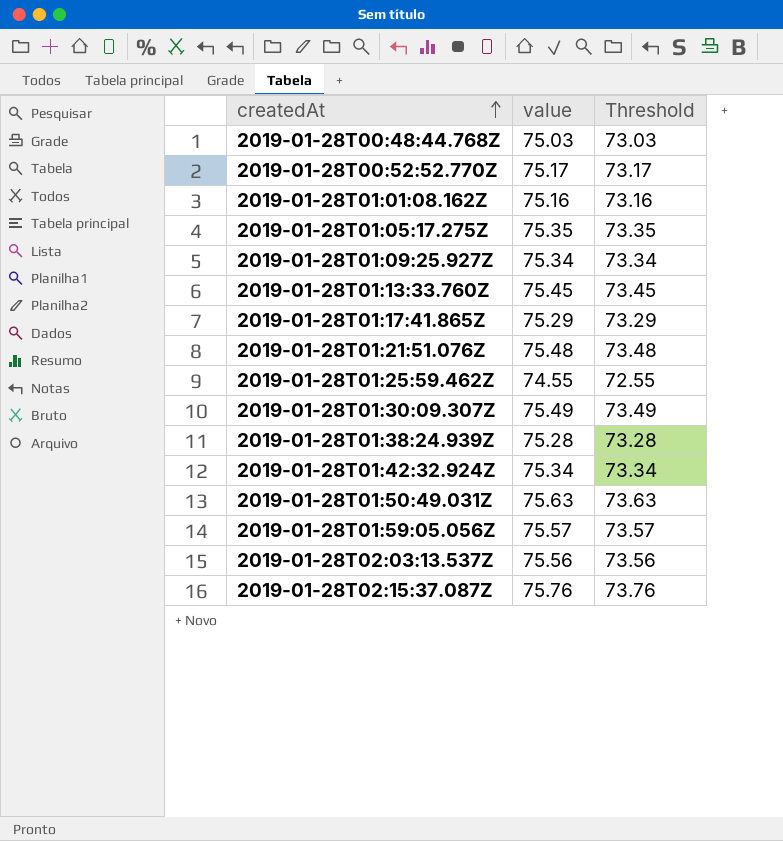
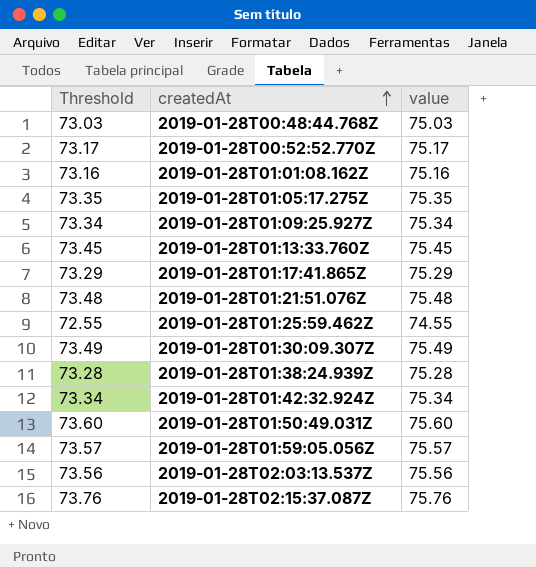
column Threshold | position: 3 -> 1
2019-01-28T01:50:49.031Z | Threshold: 73.63 -> 73.60
2019-01-28T01:50:49.031Z | value: 75.63 -> 75.60

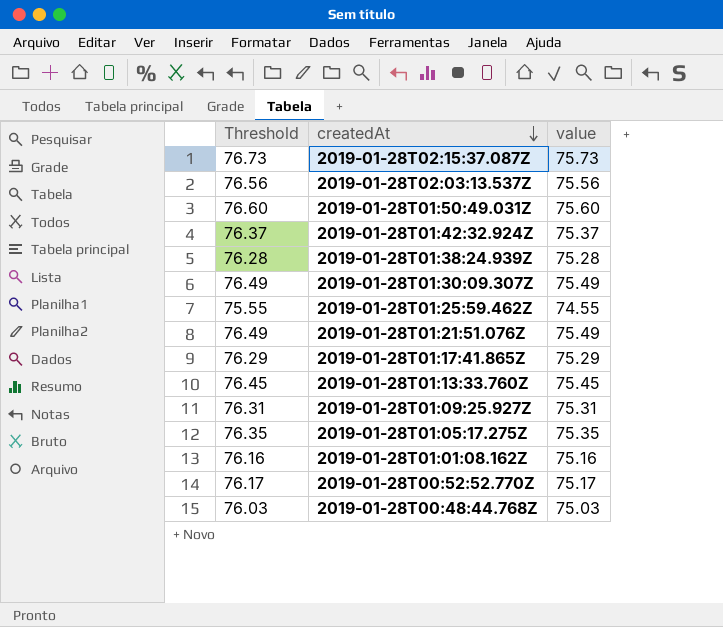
row order: createdAt ascending -> createdAt descending
column Threshold | formula: [value] - 2 -> [value] + 1
row 2019-01-28T01:59:05.056Z: 73.57 | 75.57 -> none
2019-01-28T02:15:37.087Z | value: 75.76 -> 75.73
2019-01-28T01:42:32.924Z | value: 75.34 -> 75.37
2019-01-28T01:21:51.076Z | value: 75.48 -> 75.49
2019-01-28T01:09:25.927Z | value: 75.34 -> 75.31

